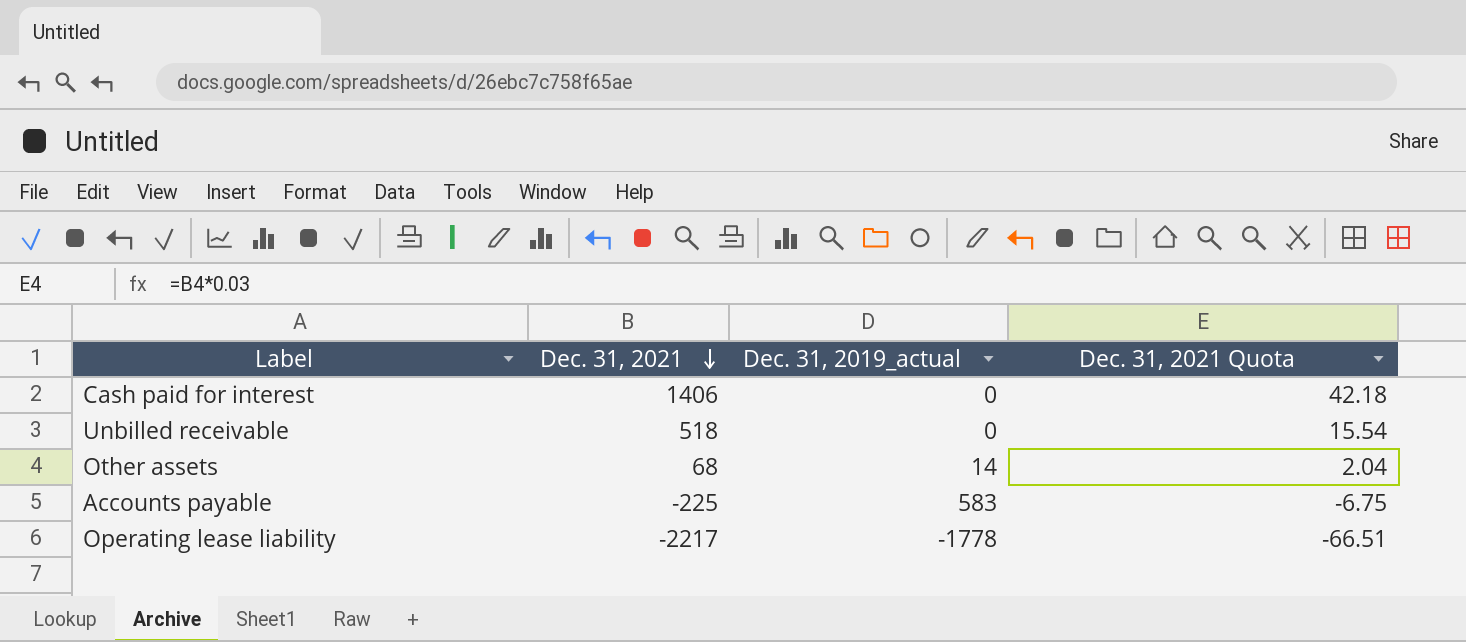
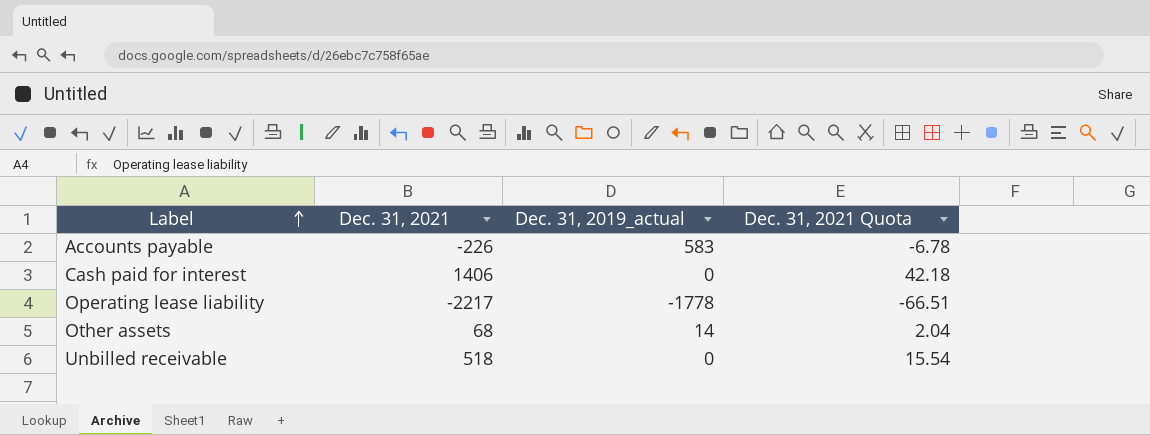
row order: Dec. 31, 2021 descending -> Label ascending
Accounts payable | Dec. 31, 2021: -225 -> -226
Accounts payable | Dec. 31, 2021 Quota: -6.75 -> -6.78

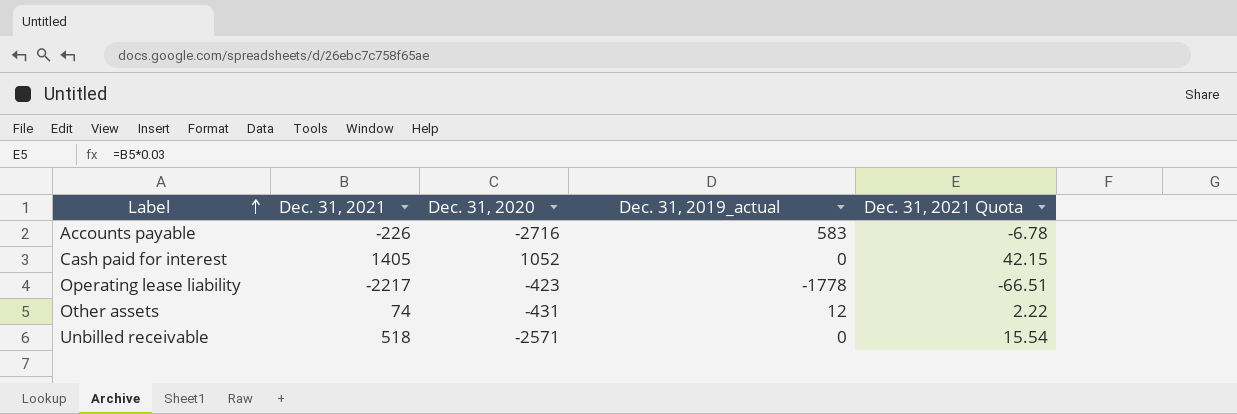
column Dec. 31, 2020 | position: none -> 3
Cash paid for interest | Dec. 31, 2021: 1406 -> 1405
Cash paid for interest | Dec. 31, 2021 Quota: 42.18 -> 42.15
Other assets | Dec. 31, 2021: 68 -> 74
Other assets | Dec. 31, 2019_actual: 14 -> 12
Other assets | Dec. 31, 2021 Quota: 2.04 -> 2.22

